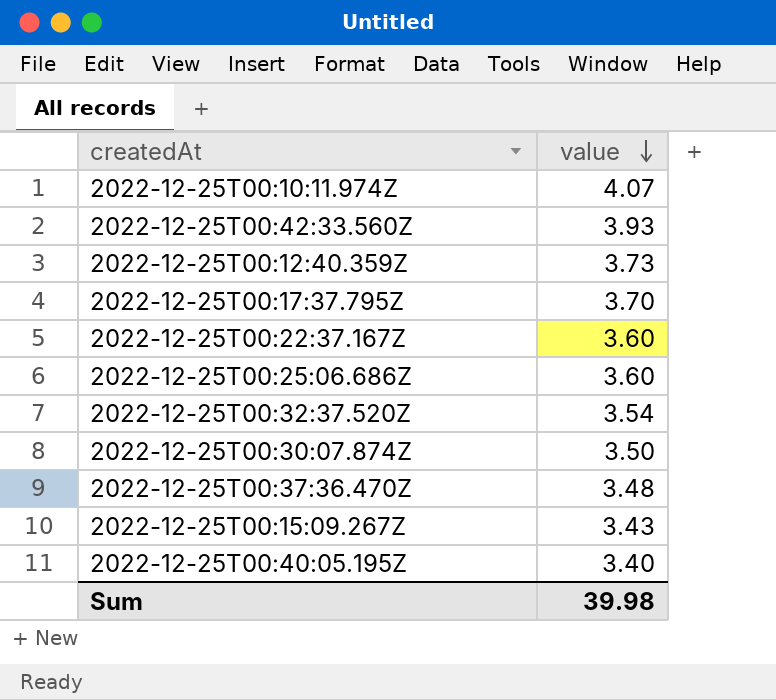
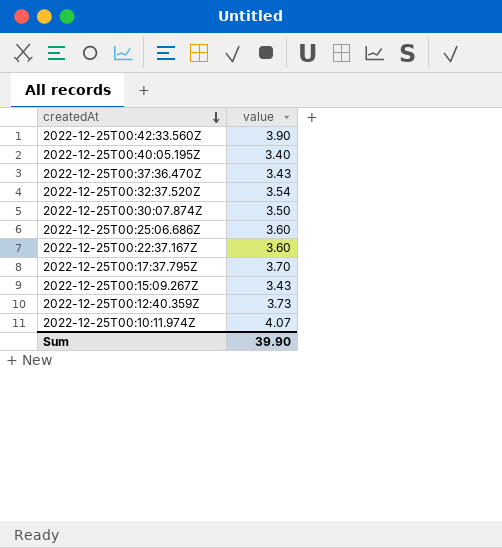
row order: value descending -> createdAt descending
2022-12-25T00:42:33.560Z | value: 3.93 -> 3.90
2022-12-25T00:37:36.470Z | value: 3.48 -> 3.43
Sum | value: 39.98 -> 39.90

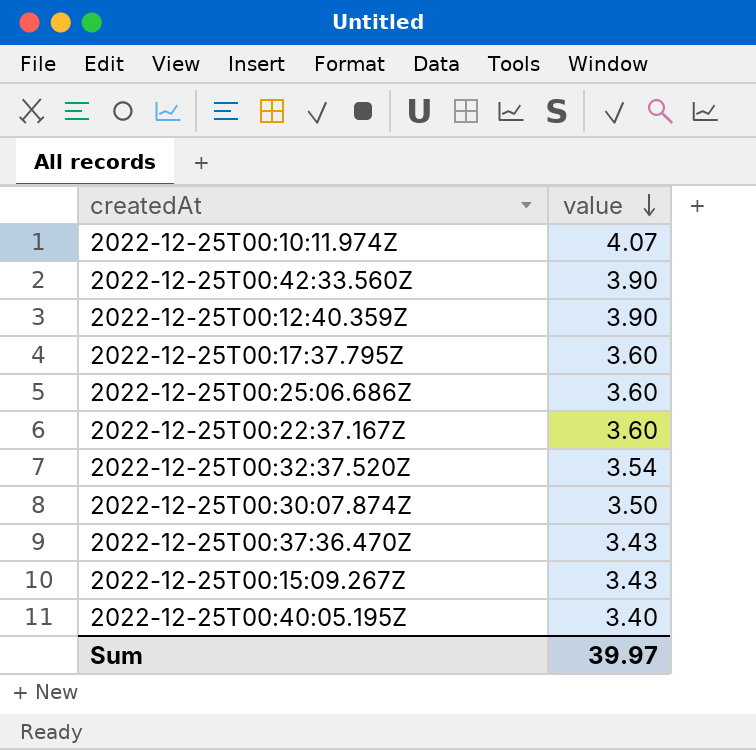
row order: createdAt descending -> value descending
2022-12-25T00:12:40.359Z | value: 3.73 -> 3.90
2022-12-25T00:17:37.795Z | value: 3.70 -> 3.60
Sum | value: 39.90 -> 39.97

